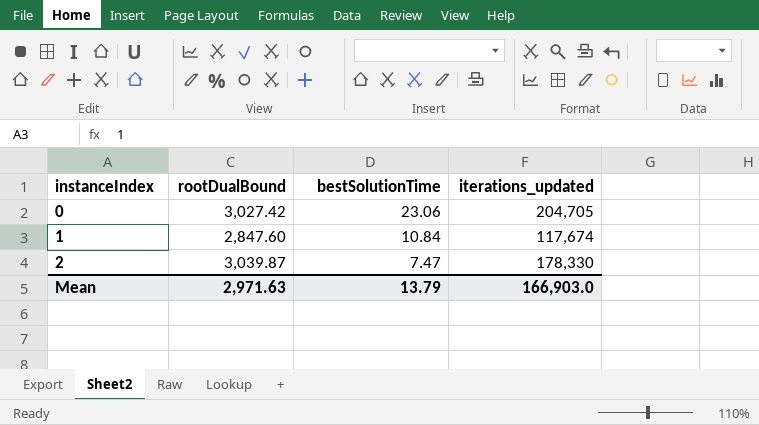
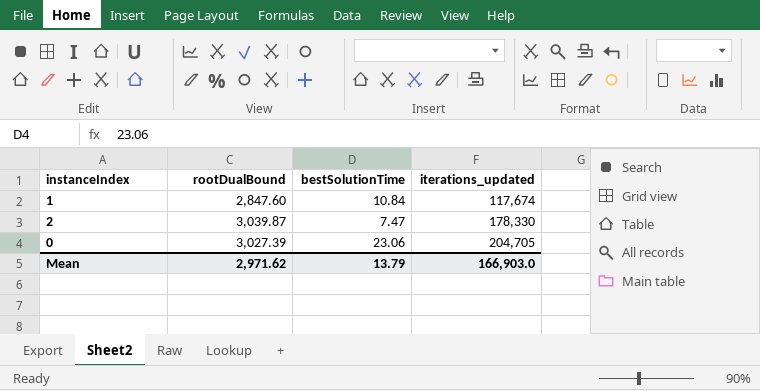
row order: instanceIndex ascending -> iterations_updated ascending
0 | rootDualBound: 3,027.42 -> 3,027.39
Mean | rootDualBound: 2,971.63 -> 2,971.62

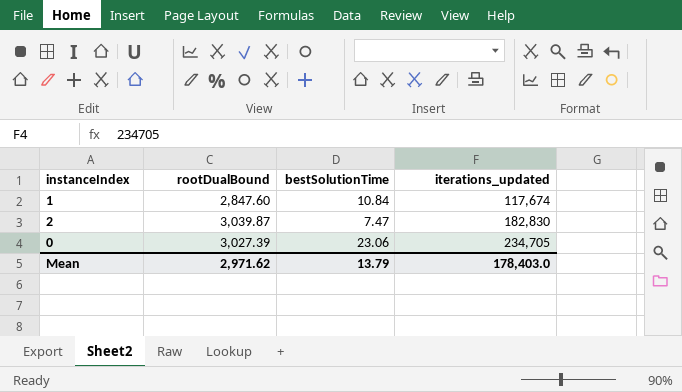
2 | iterations_updated: 178,330 -> 182,830
0 | iterations_updated: 204,705 -> 234,705
Mean | iterations_updated: 166,903.0 -> 178,403.0

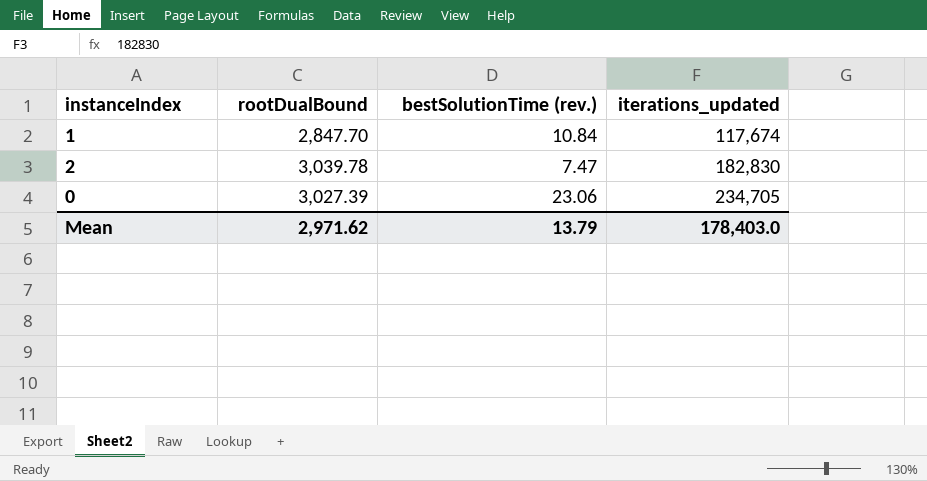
column name: bestSolutionTime -> bestSolutionTime (rev.)
1 | rootDualBound: 2,847.60 -> 2,847.70
2 | rootDualBound: 3,039.87 -> 3,039.78

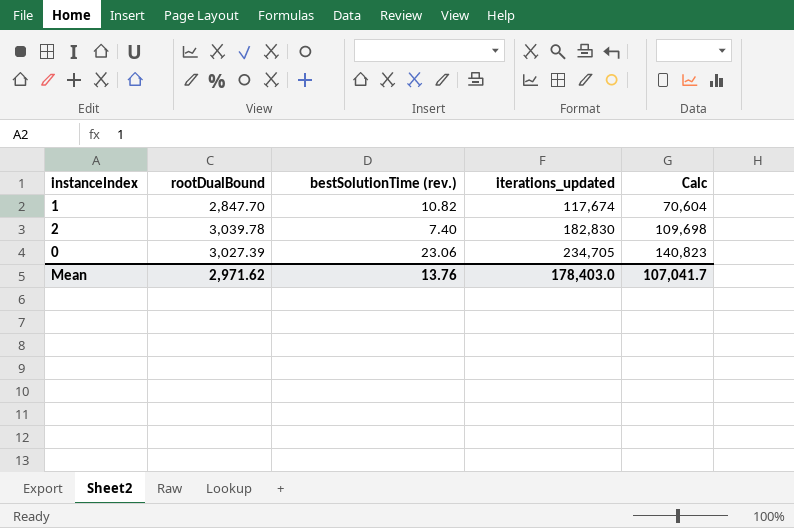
column Calc | formula: none -> [iterations_updated] * 0.6
1 | bestSolutionTime (rev.): 10.84 -> 10.82
2 | bestSolutionTime (rev.): 7.47 -> 7.40
Mean | bestSolutionTime (rev.): 13.79 -> 13.76

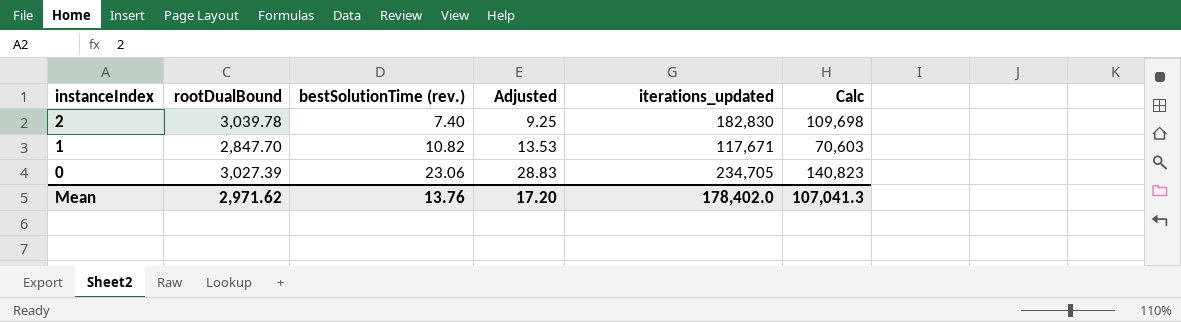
row order: iterations_updated ascending -> instanceIndex descending
column Adjusted | formula: none -> [bestSolutionTime (rev.)] * 1.25
1 | iterations_updated: 117,674 -> 117,671
1 | Calc: 70,604 -> 70,603
Mean | iterations_updated: 178,403.0 -> 178,402.0
Mean | Calc: 107,041.7 -> 107,041.3

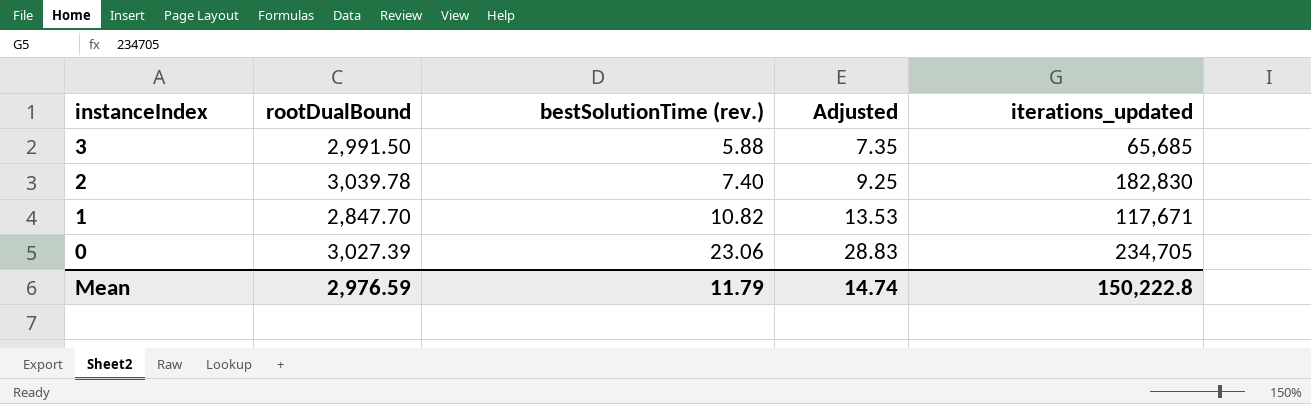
column Calc | formula: [iterations_updated] * 0.6 -> none
row 3: none -> 2,991.50 | 5.88 | 7.35 | 65,685
Mean | rootDualBound: 2,971.62 -> 2,976.59
Mean | bestSolutionTime (rev.): 13.76 -> 11.79
Mean | Adjusted: 17.20 -> 14.74
Mean | iterations_updated: 178,402.0 -> 150,222.8

